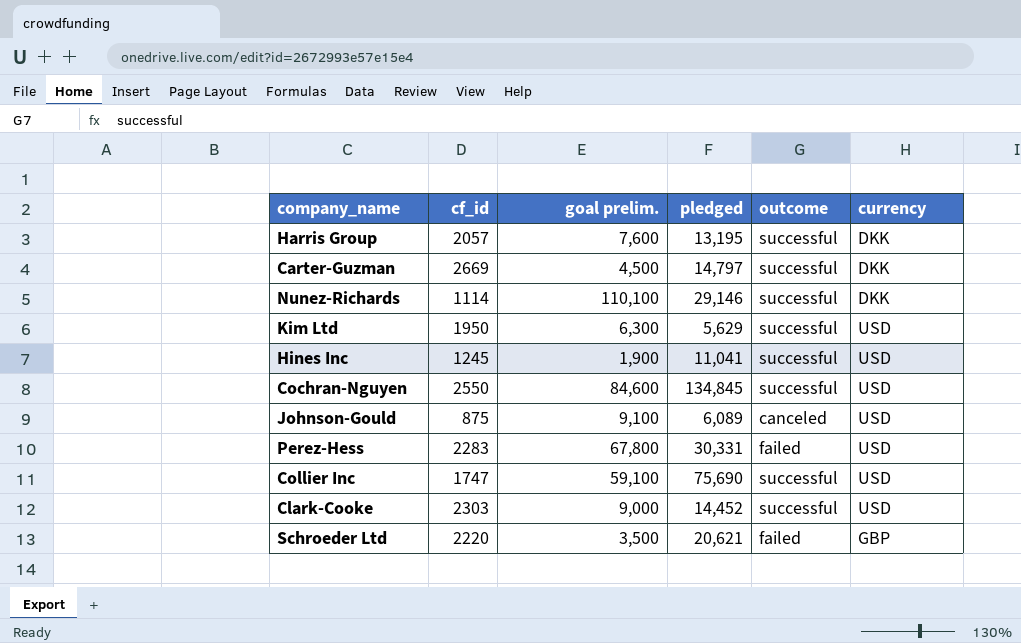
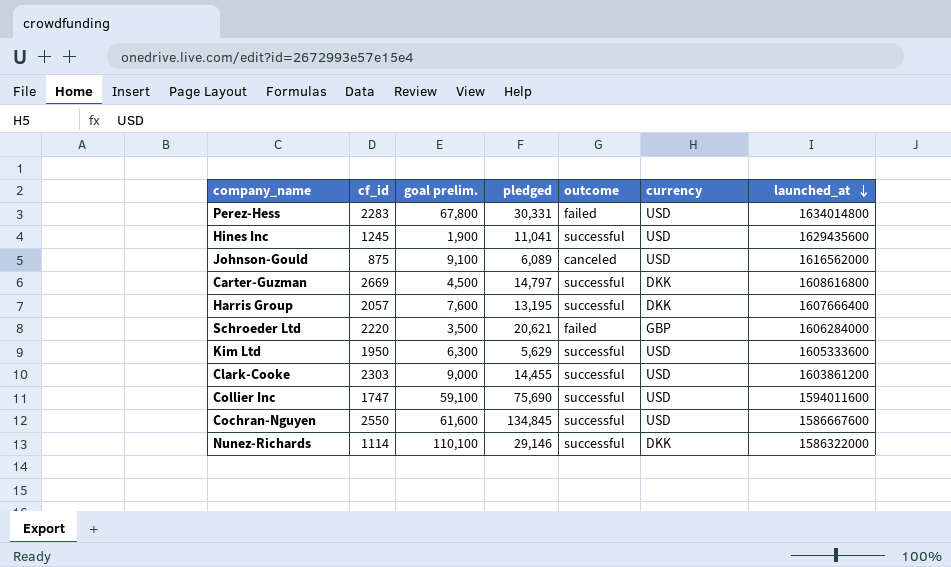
row order: none -> launched_at descending
column launched_at | position: none -> 7
Clark-Cooke | pledged: 14,452 -> 14,455
Cochran-Nguyen | goal prelim.: 84,600 -> 61,600

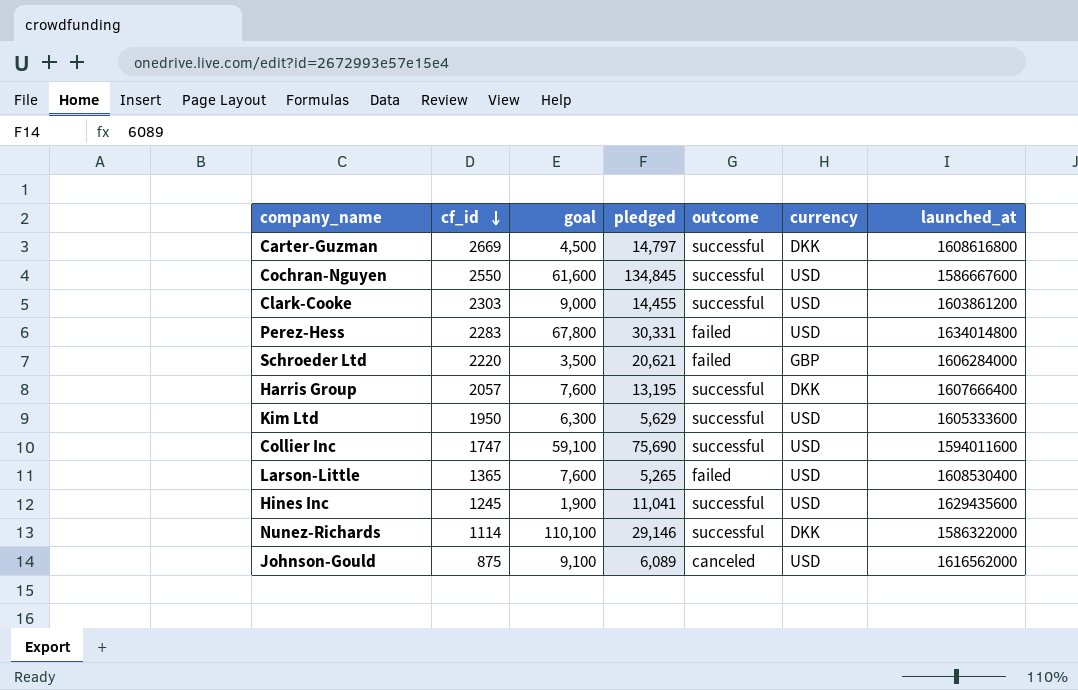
row order: launched_at descending -> cf_id descending
column name: goal prelim. -> goal
row Larson-Little: none -> 1365 | 7,600 | 5,265 | failed | USD | 1608530400

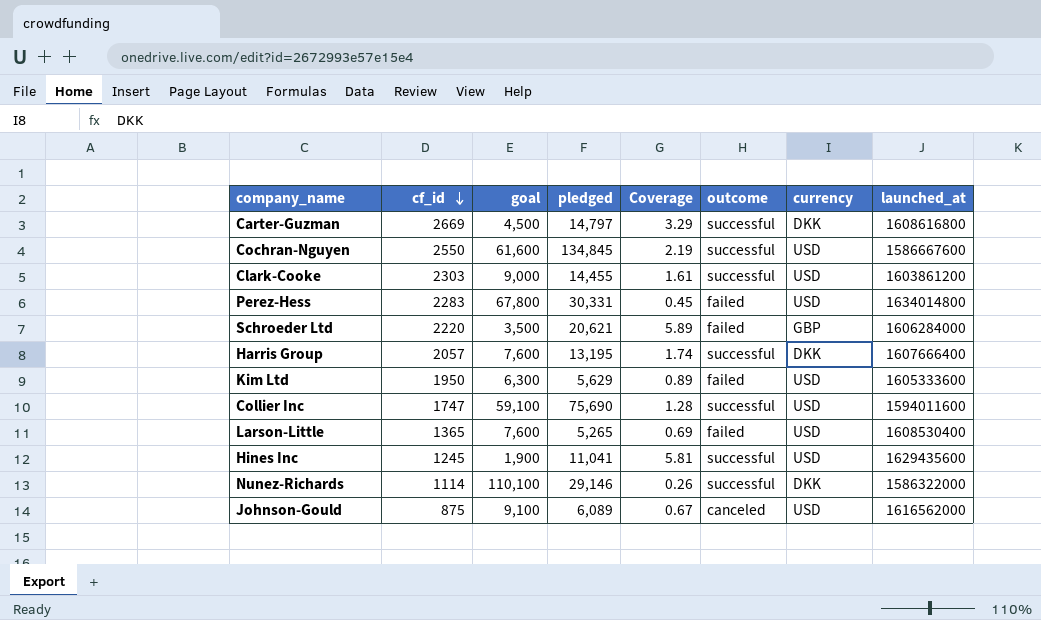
column Coverage | formula: none -> [pledged] / [goal]
Kim Ltd | outcome: successful -> failed

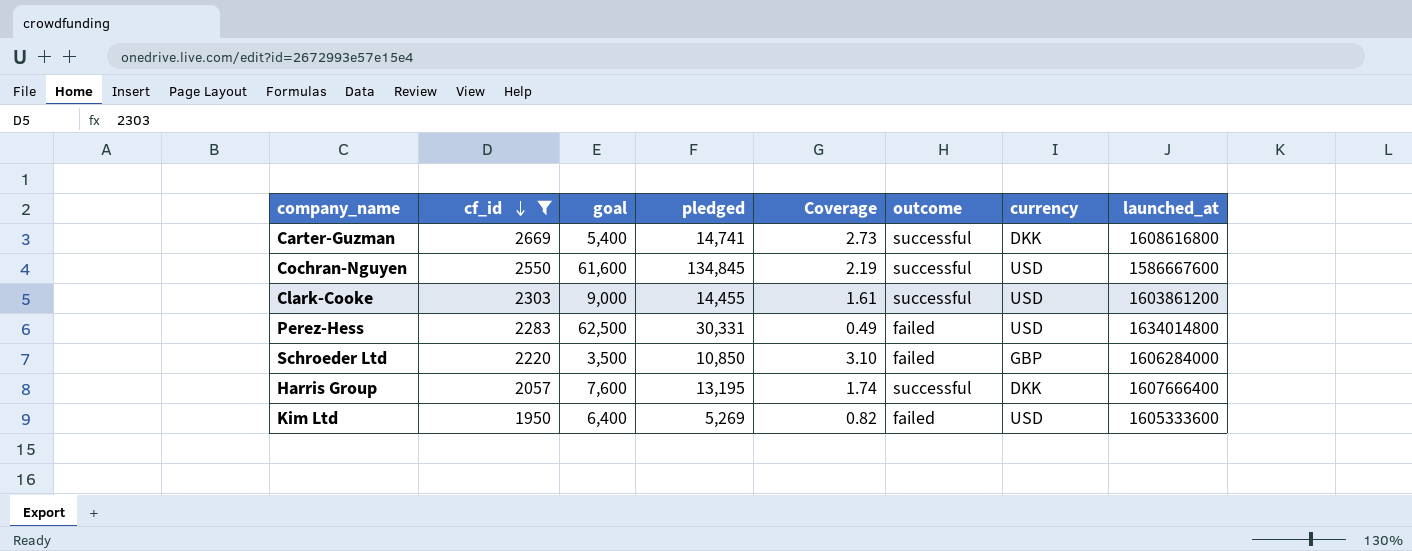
filter: none -> cf_id >= 1950
Carter-Guzman | goal: 4,500 -> 5,400
Carter-Guzman | pledged: 14,797 -> 14,741
Carter-Guzman | Coverage: 3.29 -> 2.73
Perez-Hess | goal: 67,800 -> 62,500
Perez-Hess | Coverage: 0.45 -> 0.49
Schroeder Ltd | pledged: 20,621 -> 10,850
Schroeder Ltd | Coverage: 5.89 -> 3.10
Kim Ltd | goal: 6,300 -> 6,400
Kim Ltd | pledged: 5,629 -> 5,269
Kim Ltd | Coverage: 0.89 -> 0.82

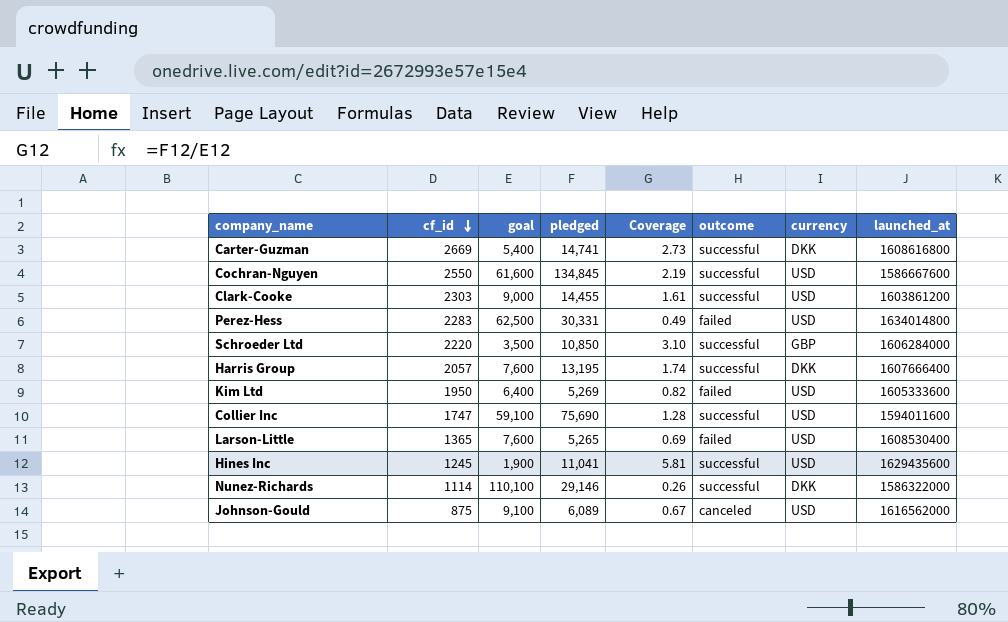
filter: cf_id >= 1950 -> none
Schroeder Ltd | outcome: failed -> successful

